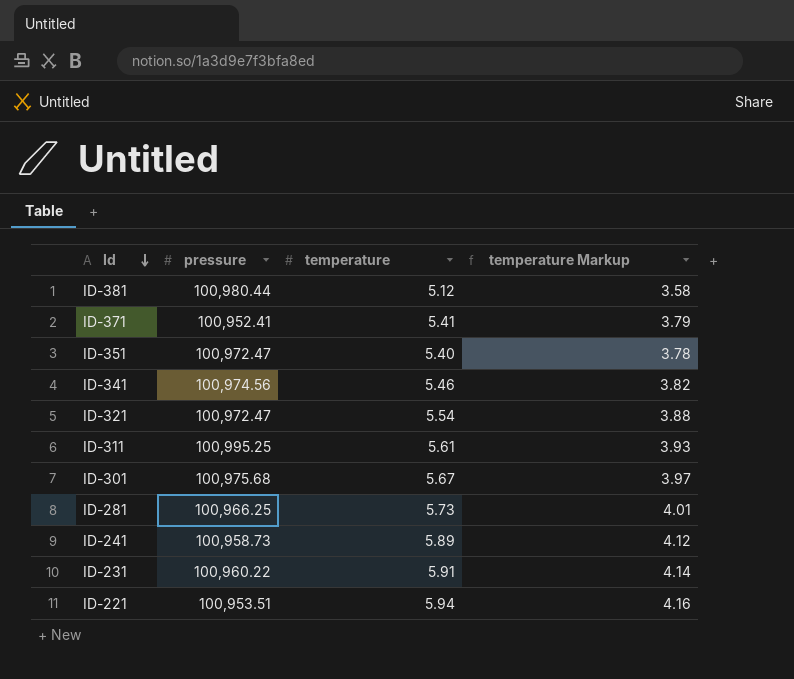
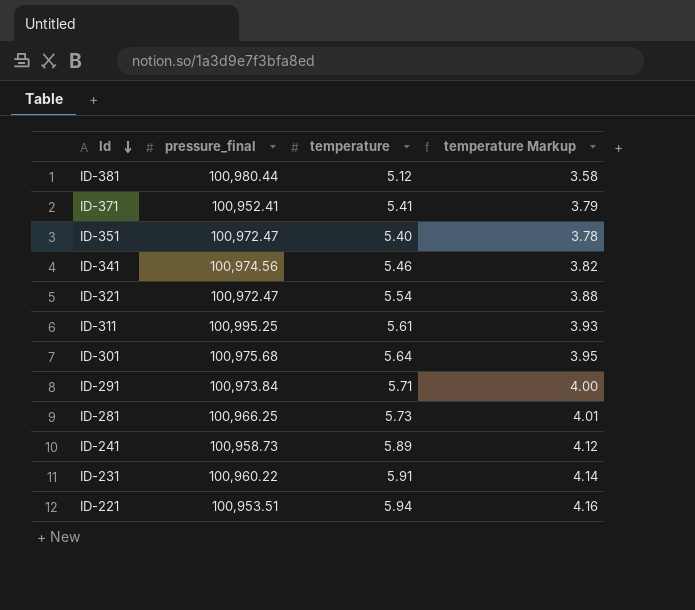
column name: pressure -> pressure_final
ID-301 | temperature: 5.67 -> 5.64
ID-301 | temperature Markup: 3.97 -> 3.95
row ID-291: none -> 100,973.84 | 5.71 | 4.00

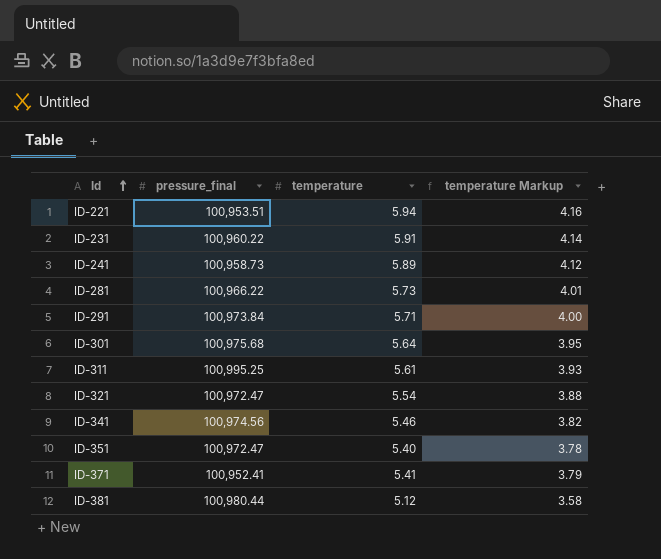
row order: Id descending -> Id ascending
ID-281 | pressure_final: 100,966.25 -> 100,966.22

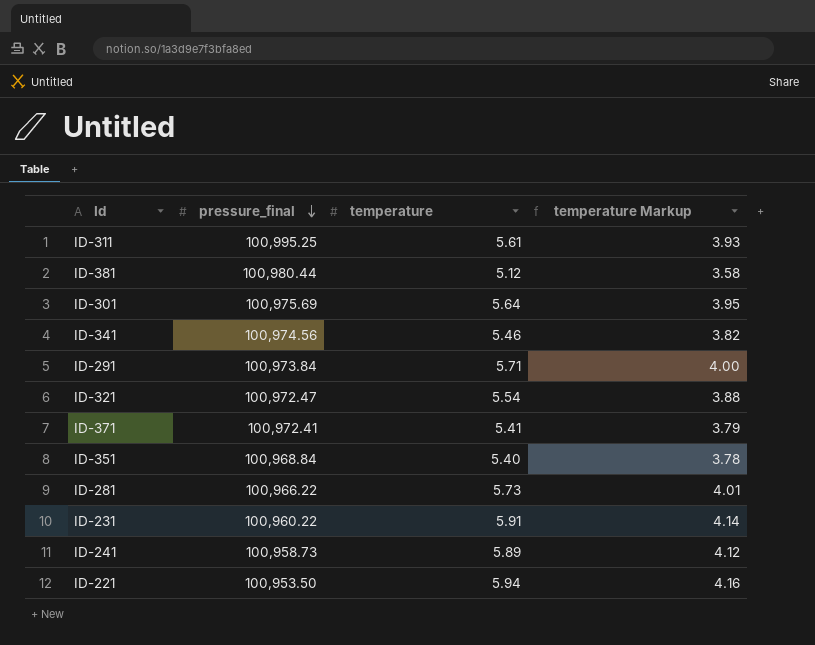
row order: Id ascending -> pressure_final descending
ID-301 | pressure_final: 100,975.68 -> 100,975.69
ID-371 | pressure_final: 100,952.41 -> 100,972.41
ID-351 | pressure_final: 100,972.47 -> 100,968.84
ID-221 | pressure_final: 100,953.51 -> 100,953.50

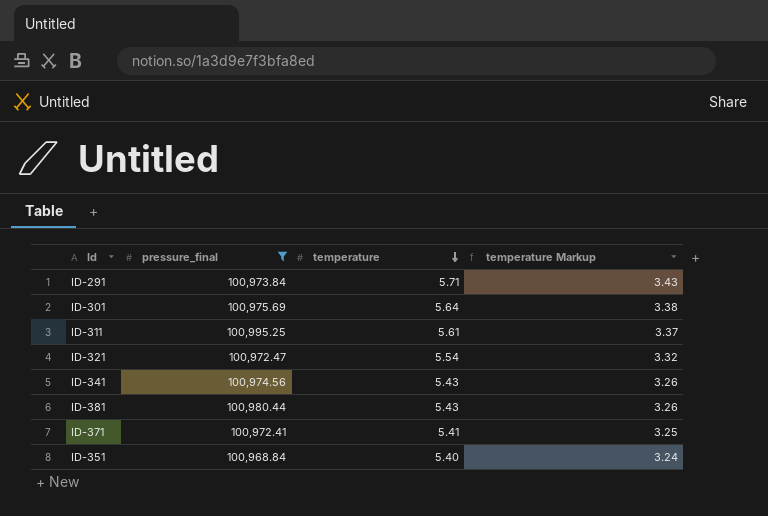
filter: none -> pressure_final >= 100,968.84
row order: pressure_final descending -> temperature descending
column temperature Markup | formula: [temperature] * 0.7 -> [temperature] * 0.6
ID-341 | temperature: 5.46 -> 5.43
ID-381 | temperature: 5.12 -> 5.43

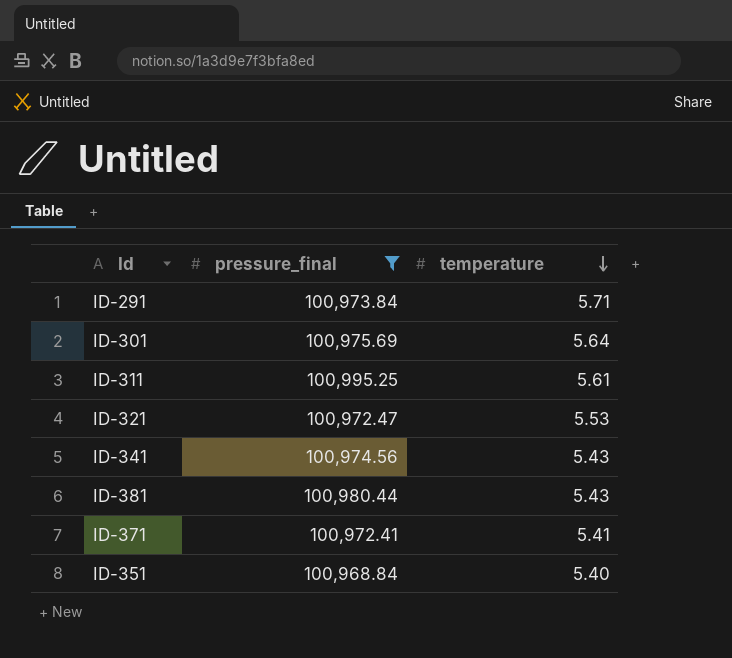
column temperature Markup | formula: [temperature] * 0.6 -> none
ID-321 | temperature: 5.54 -> 5.53

